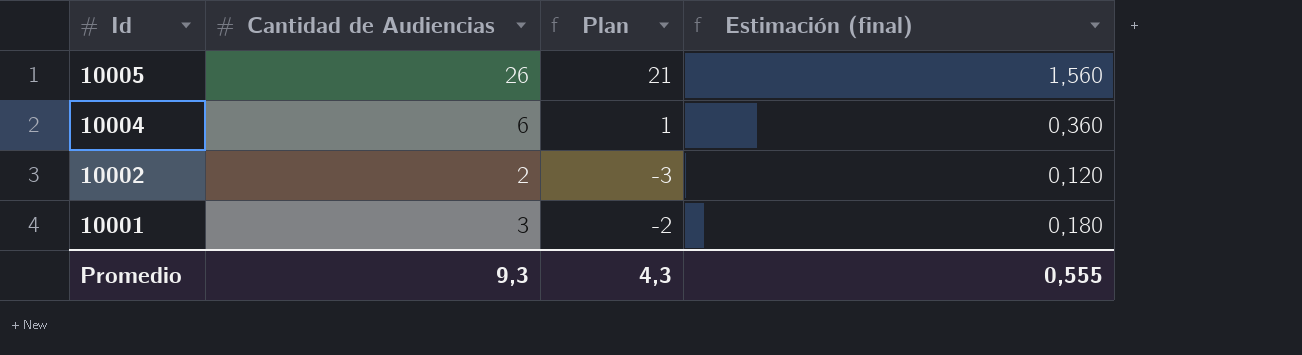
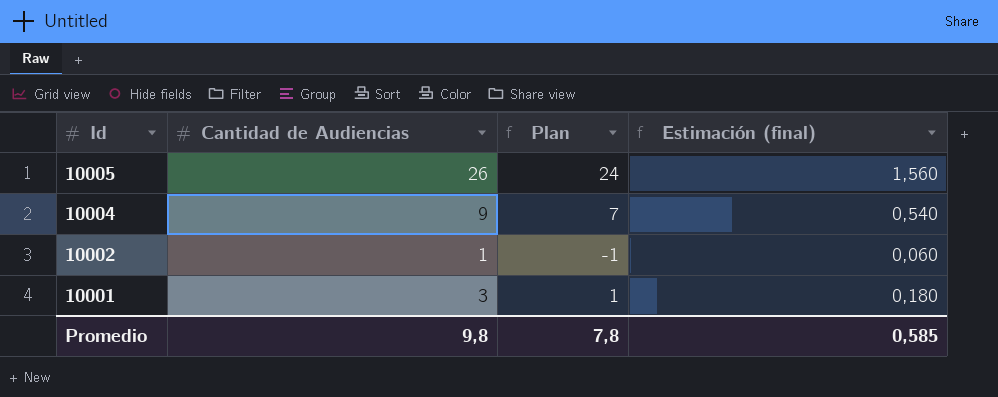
column Plan | formula: [Cantidad de Audiencias] - 5 -> [Cantidad de Audiencias] - 2
10004 | Cantidad de Audiencias: 6 -> 9
10004 | Estimación (final): 0,360 -> 0,540
10002 | Cantidad de Audiencias: 2 -> 1
10002 | Estimación (final): 0,120 -> 0,060
Promedio | Cantidad de Audiencias: 9,3 -> 9,8
Promedio | Plan: 4,3 -> 7,8
Promedio | Estimación (final): 0,555 -> 0,585

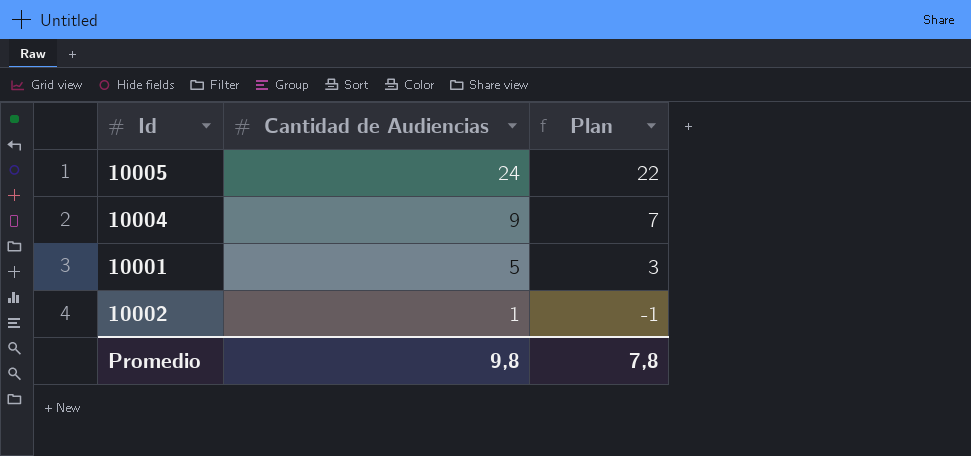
row order: Id descending -> Cantidad de Audiencias descending
column Estimación (final) | formula: [Cantidad de Audiencias] * 0,06 -> none
10005 | Cantidad de Audiencias: 26 -> 24
10005 | Plan: 24 -> 22
10001 | Cantidad de Audiencias: 3 -> 5
10001 | Plan: 1 -> 3

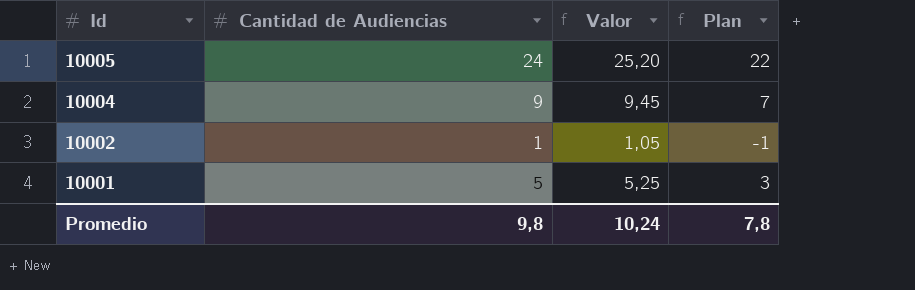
row order: Cantidad de Audiencias descending -> Id descending
column Valor | formula: none -> [Cantidad de Audiencias] * 1,05

